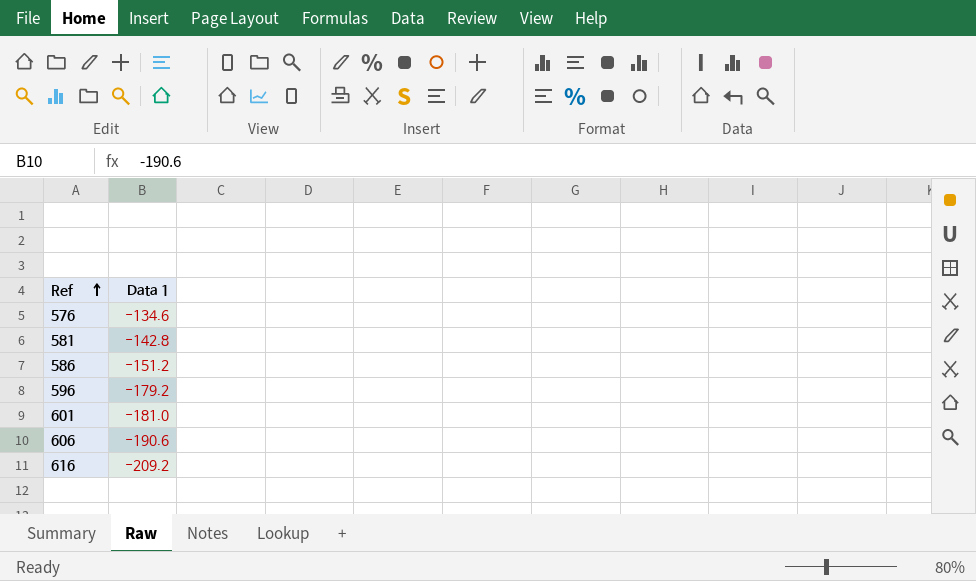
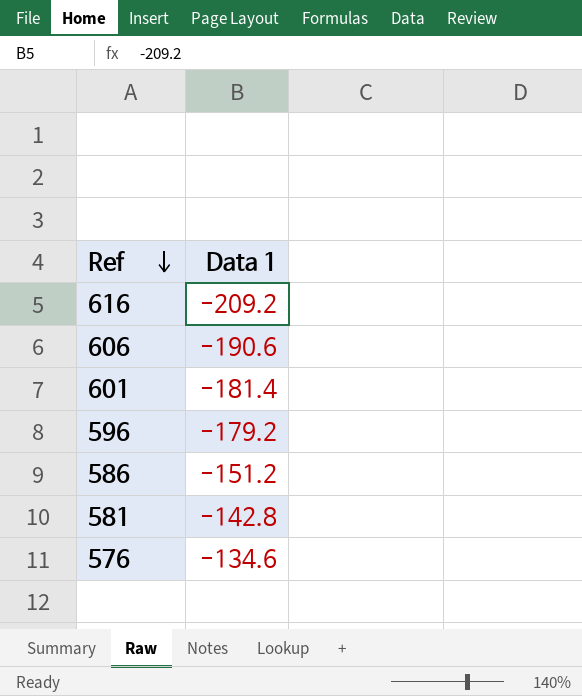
row order: Ref ascending -> Ref descending
601 | Data 1: -181.0 -> -181.4

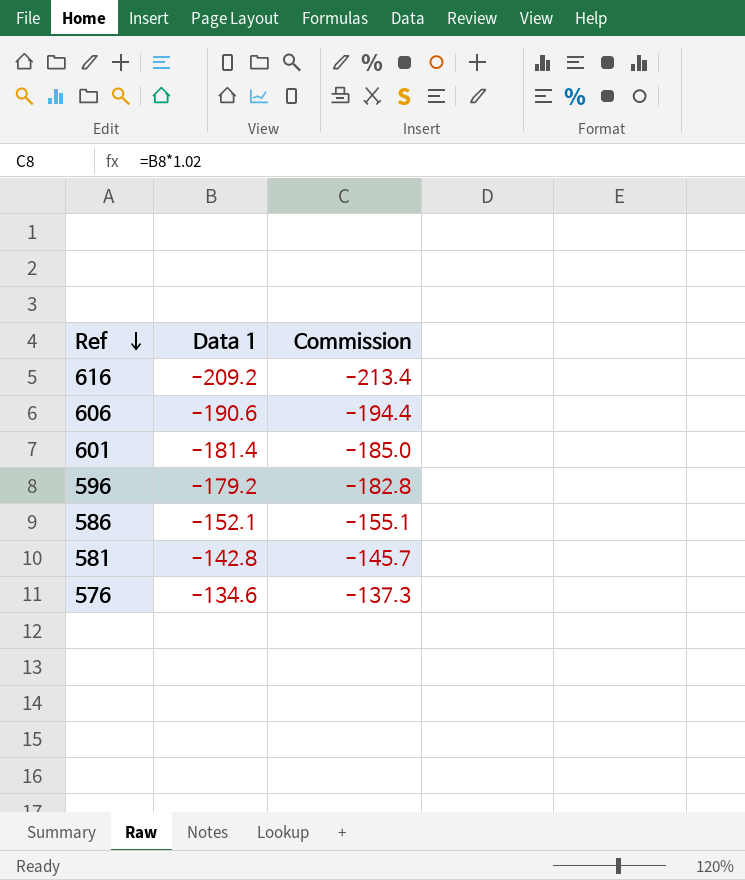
column Commission | formula: none -> [Data 1] * 1.02
586 | Data 1: -151.2 -> -152.1

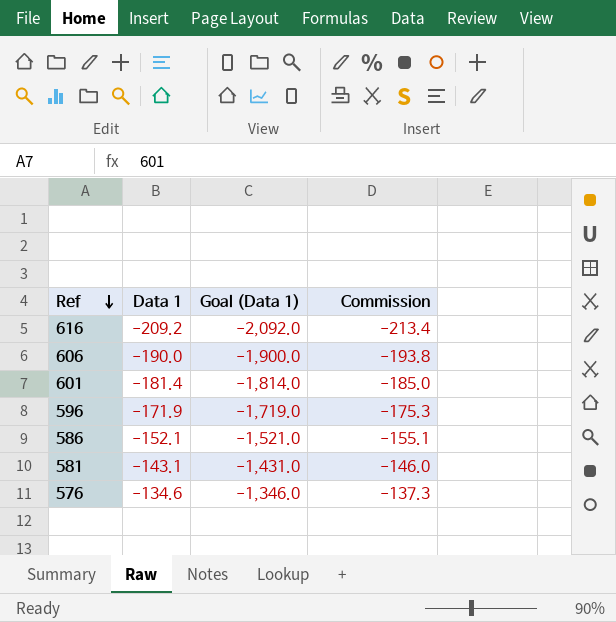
column Goal (Data 1) | formula: none -> [Data 1] * 10
606 | Data 1: -190.6 -> -190.0
606 | Commission: -194.4 -> -193.8
596 | Data 1: -179.2 -> -171.9
596 | Commission: -182.8 -> -175.3
581 | Data 1: -142.8 -> -143.1
581 | Commission: -145.7 -> -146.0

